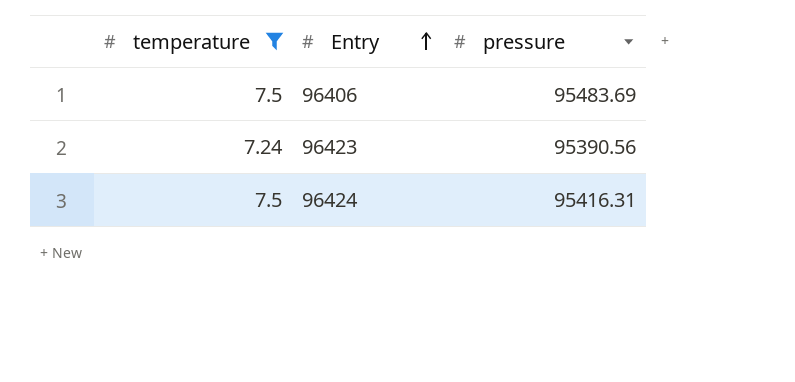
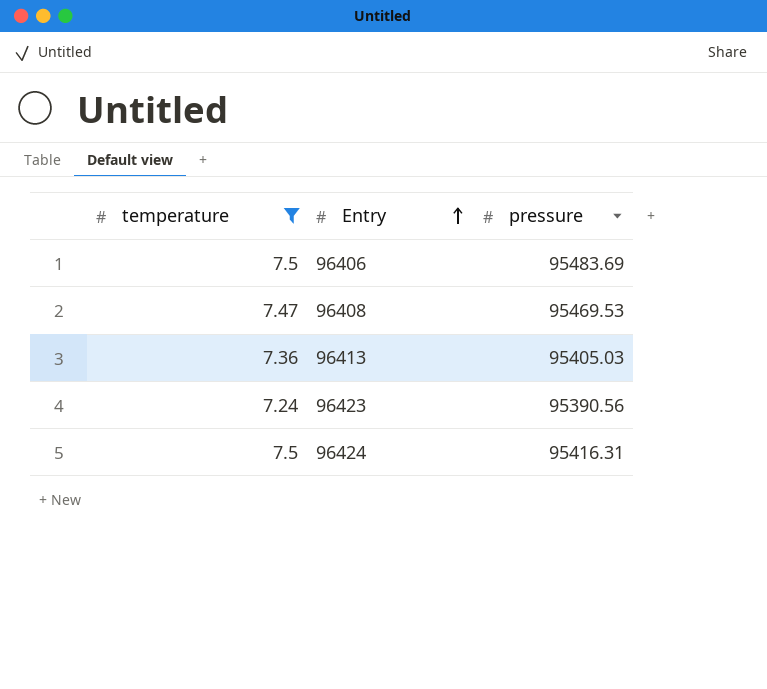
row 96408: none -> 7.47 | 95469.53
row 96413: none -> 7.36 | 95405.03

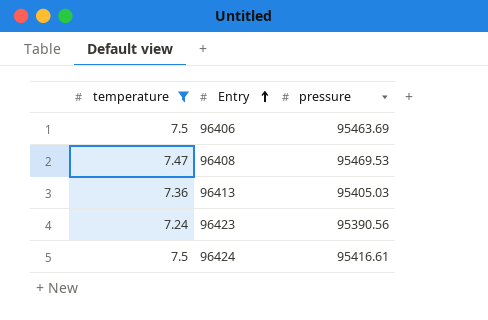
96406 | pressure: 95483.69 -> 95463.69
96424 | pressure: 95416.31 -> 95416.61

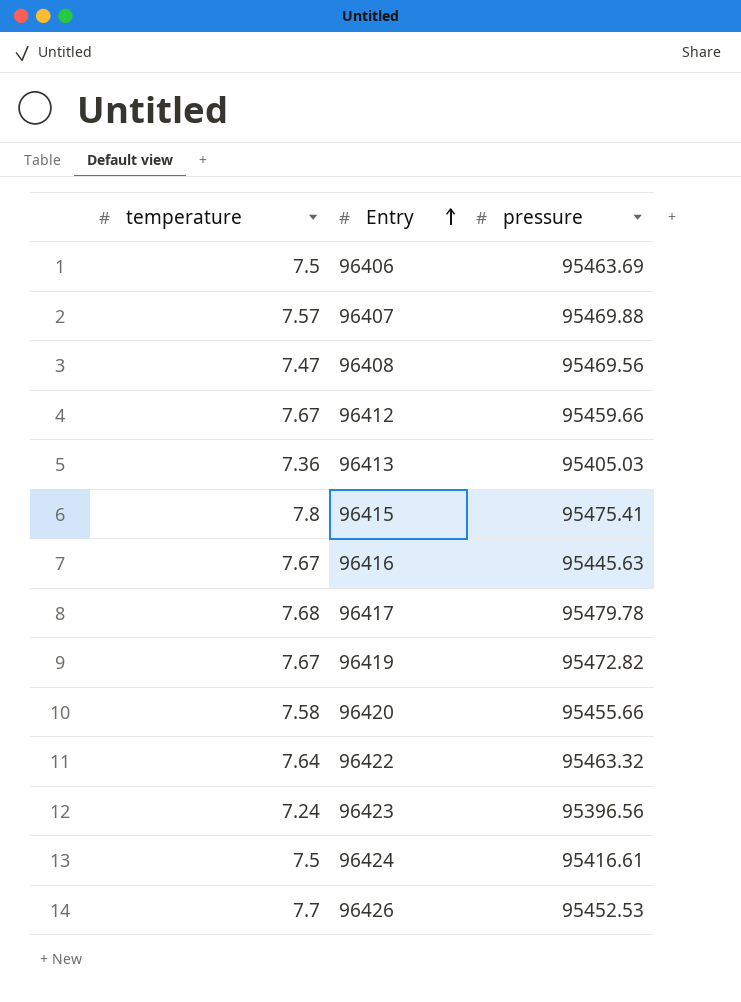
filter: temperature <= 7.5 -> none
96408 | pressure: 95469.53 -> 95469.56
96423 | pressure: 95390.56 -> 95396.56

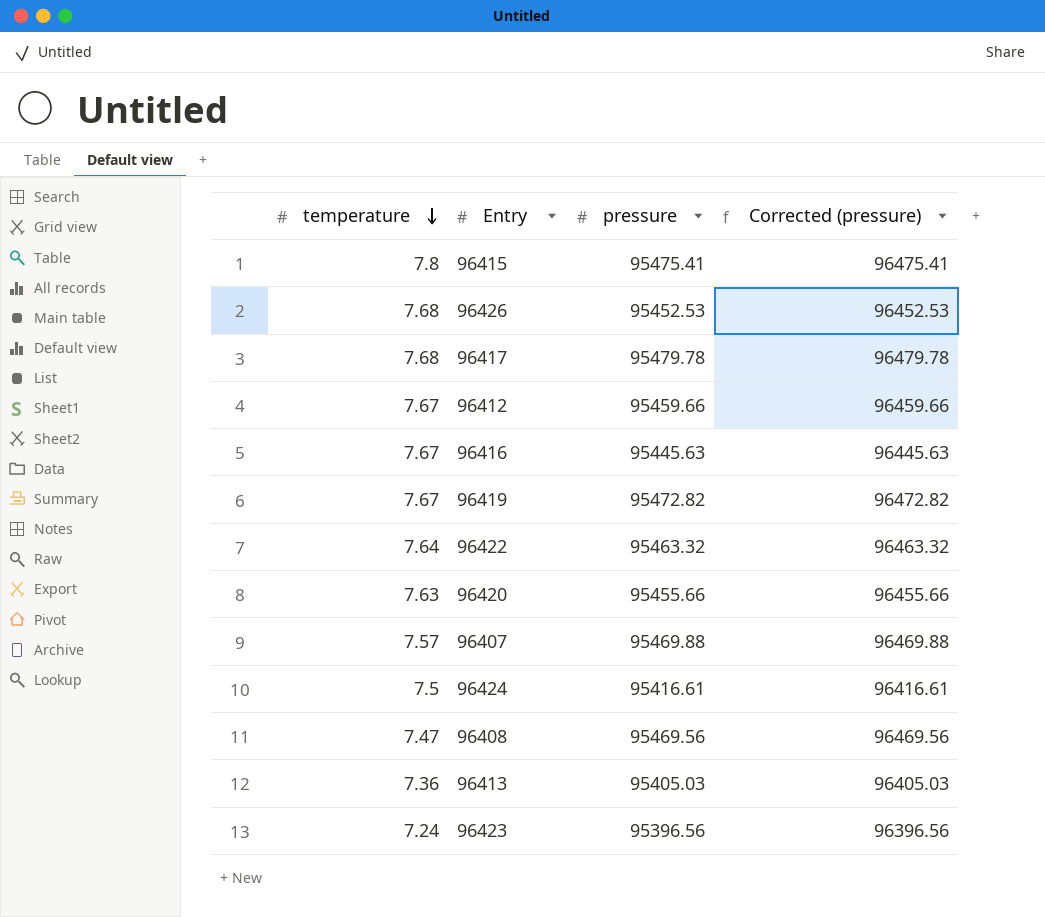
row order: Entry ascending -> temperature descending
column Corrected (pressure) | formula: none -> [pressure] + 1000
row 96406: 7.5 | 95463.69 -> none
96426 | temperature: 7.7 -> 7.68
96420 | temperature: 7.58 -> 7.63

